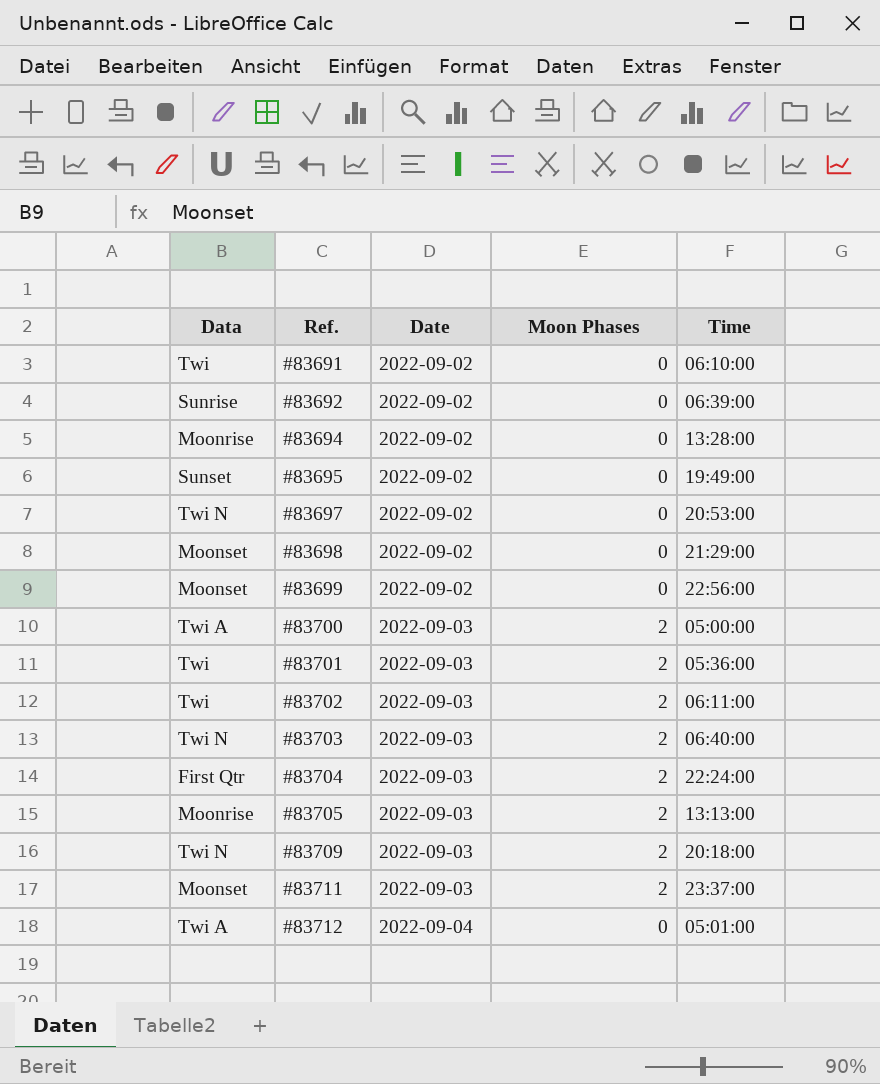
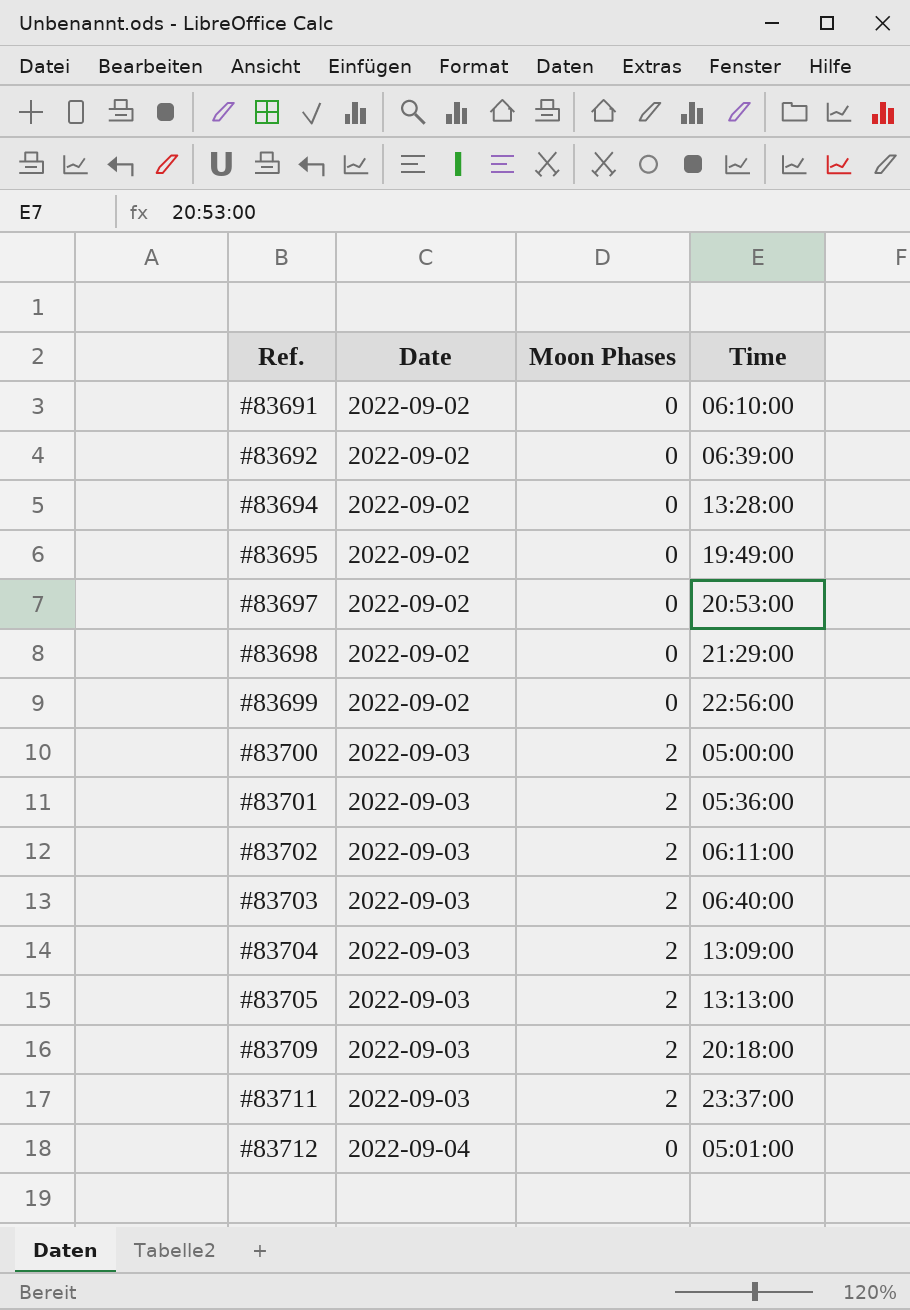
column Data | position: 1 -> none
#83704 | Time: 22:24:00 -> 13:09:00

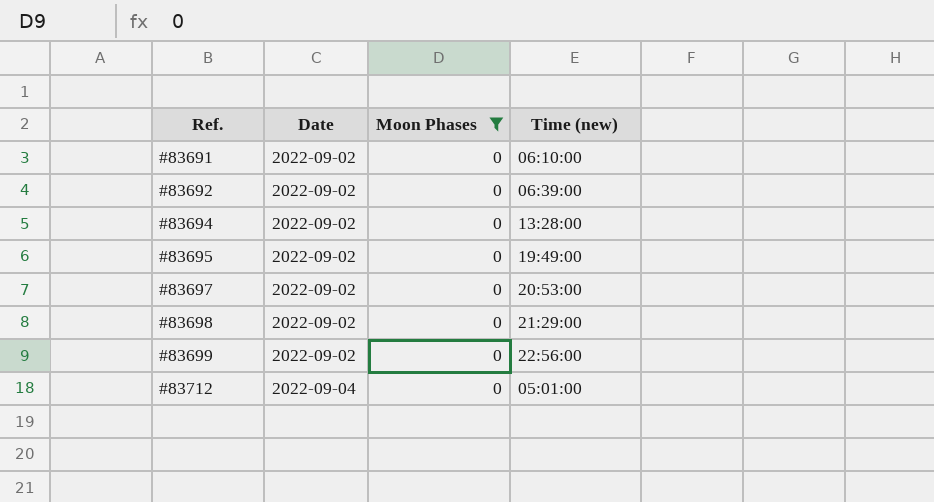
filter: none -> Moon Phases = 0
column name: Time -> Time (new)

